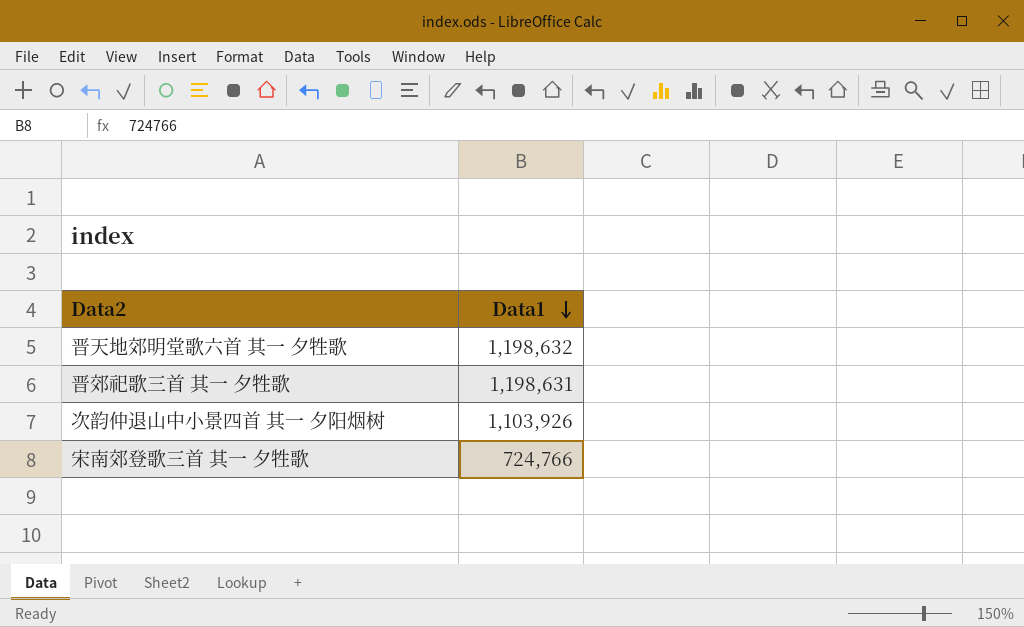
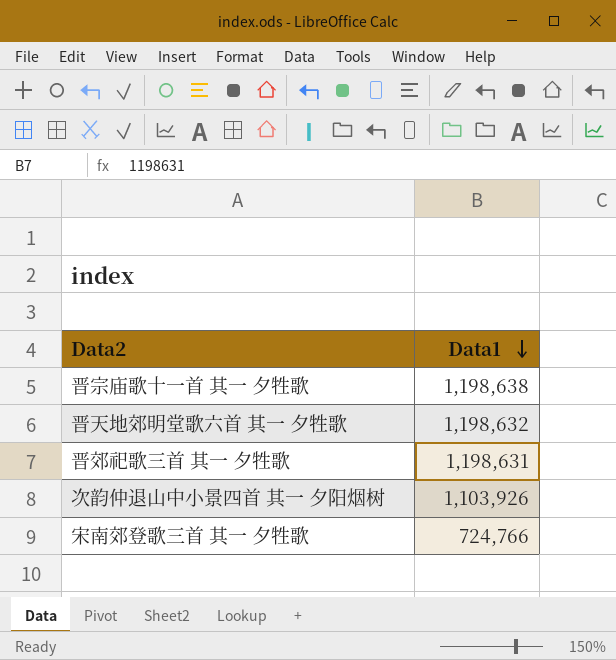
row 晋宗庙歌十一首 其一 夕牲歌: none -> 1,198,638

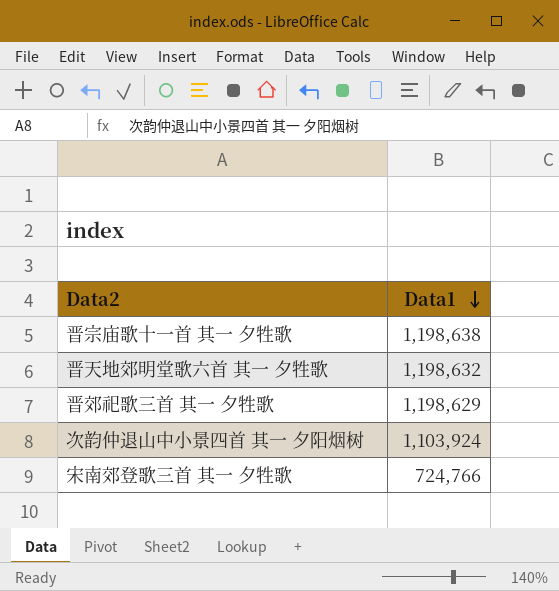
晋郊祀歌三首 其一 夕牲歌 | Data1: 1,198,631 -> 1,198,629
次韵仲退山中小景四首 其一 夕阳烟树 | Data1: 1,103,926 -> 1,103,924

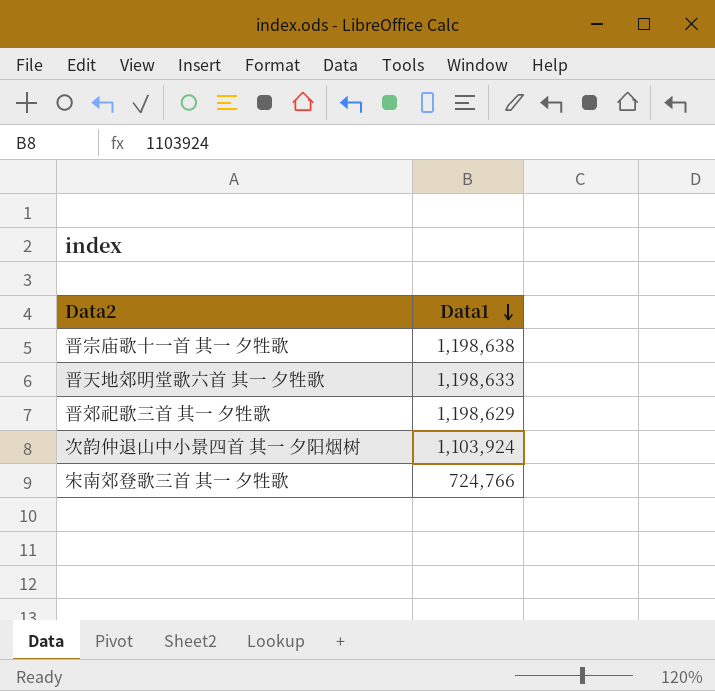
晋天地郊明堂歌六首 其一 夕牲歌 | Data1: 1,198,632 -> 1,198,633

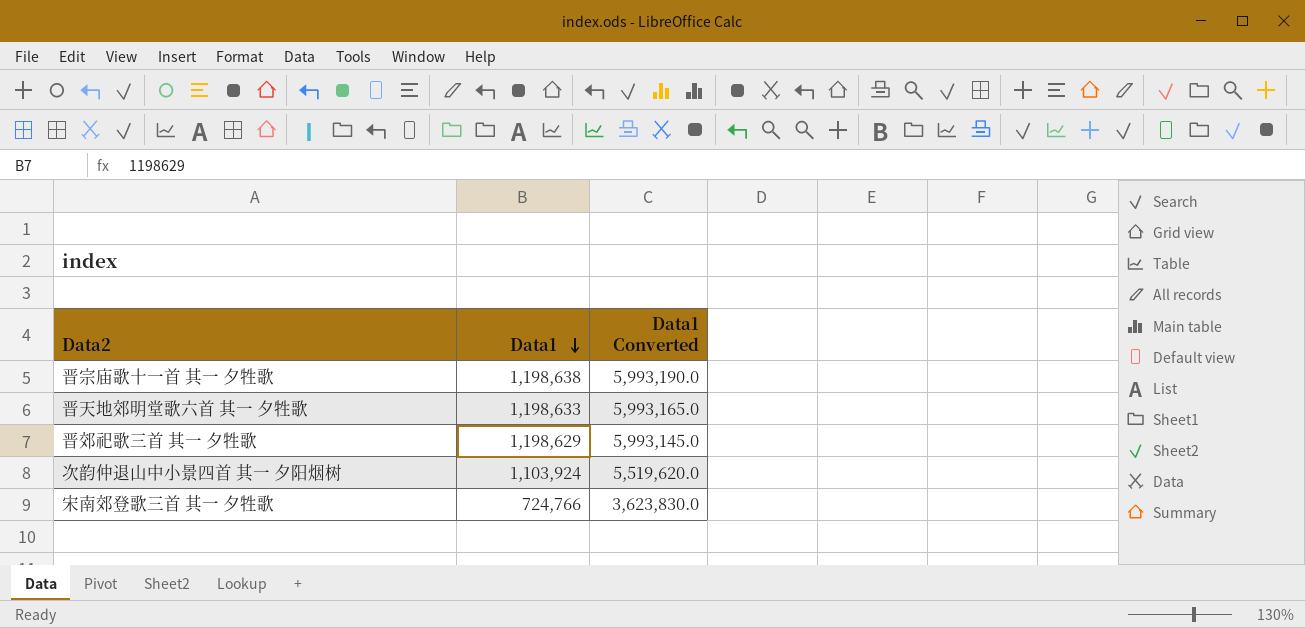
column Data1 Converted | formula: none -> [Data1] * 5

